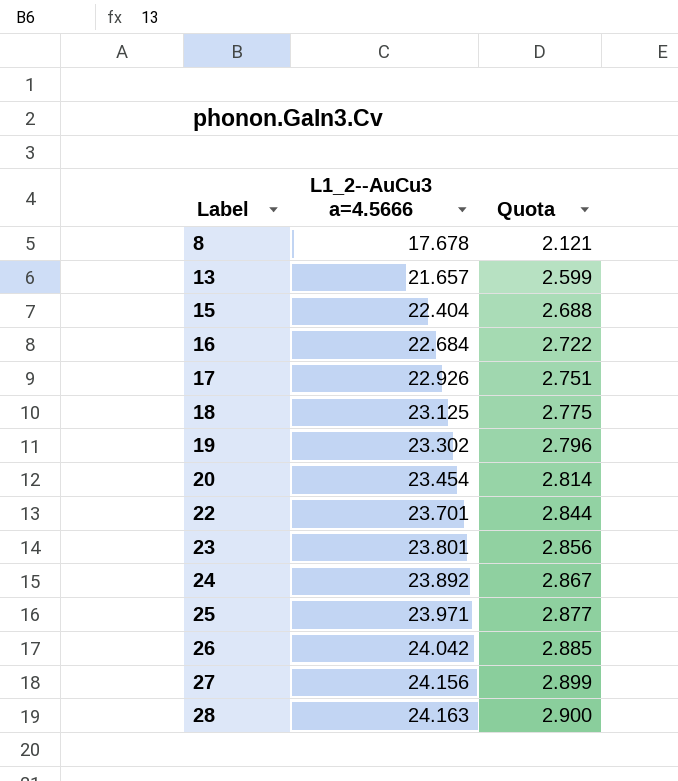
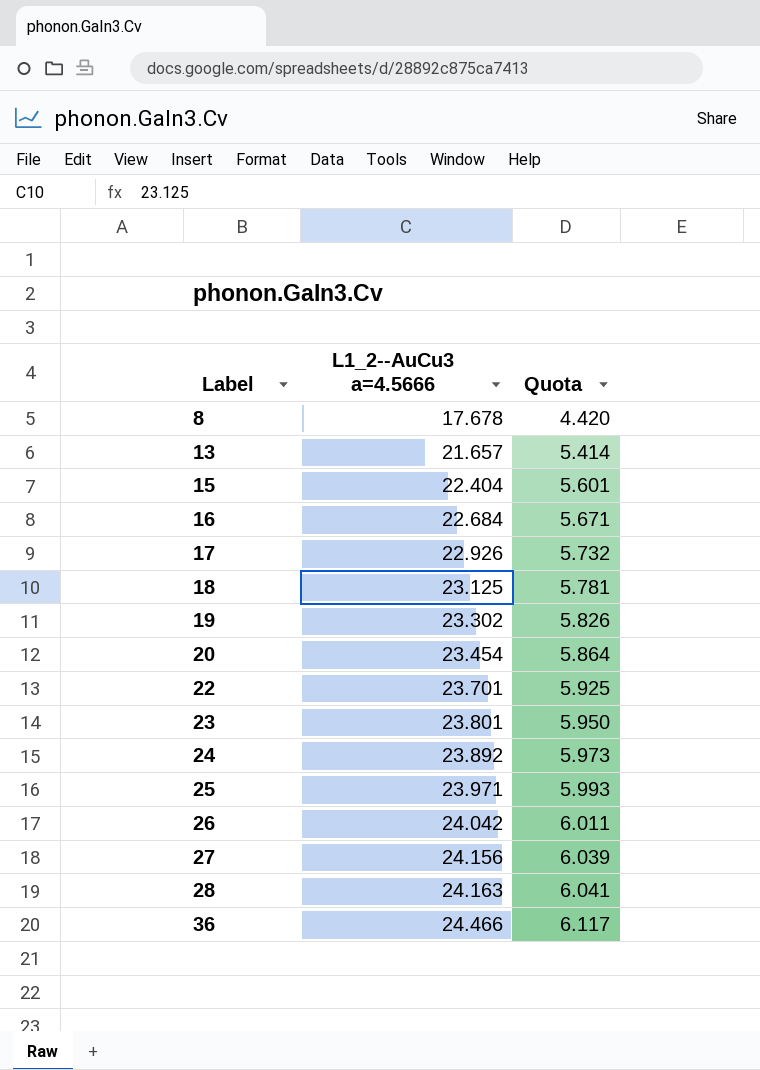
column Quota | formula: [L1_2--AuCu3 a=4.5666] * 0.12 -> [L1_2--AuCu3 a=4.5666] * 0.25
row 36: none -> 24.466 | 6.117

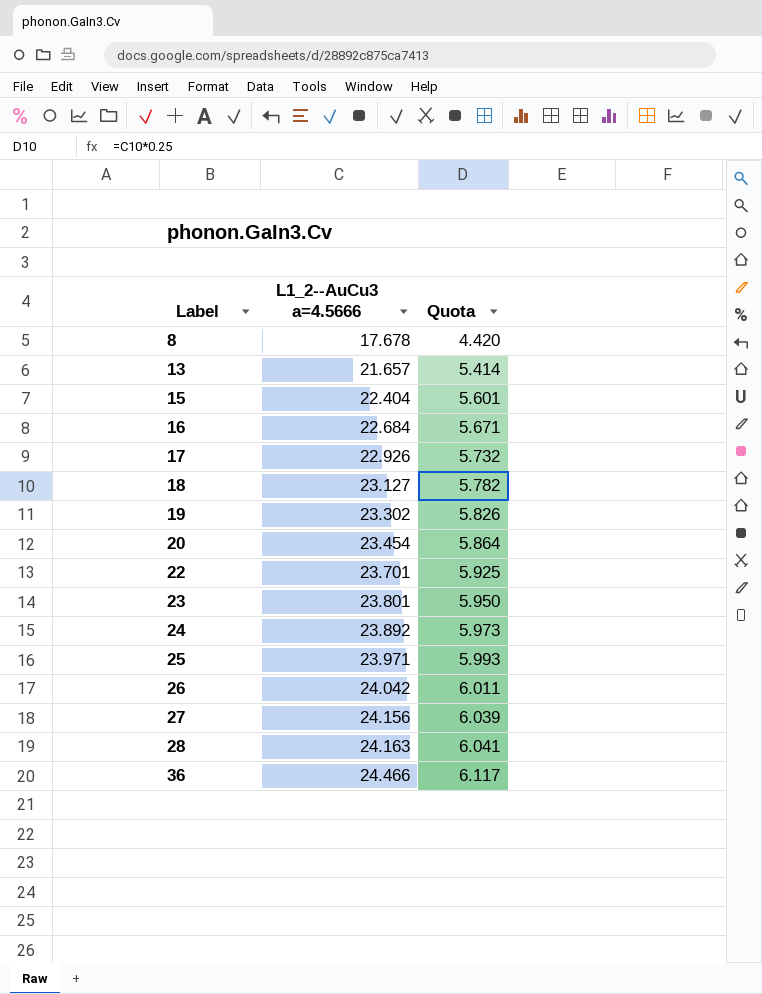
18 | L1_2--AuCu3 a=4.5666: 23.125 -> 23.127
18 | Quota: 5.781 -> 5.782

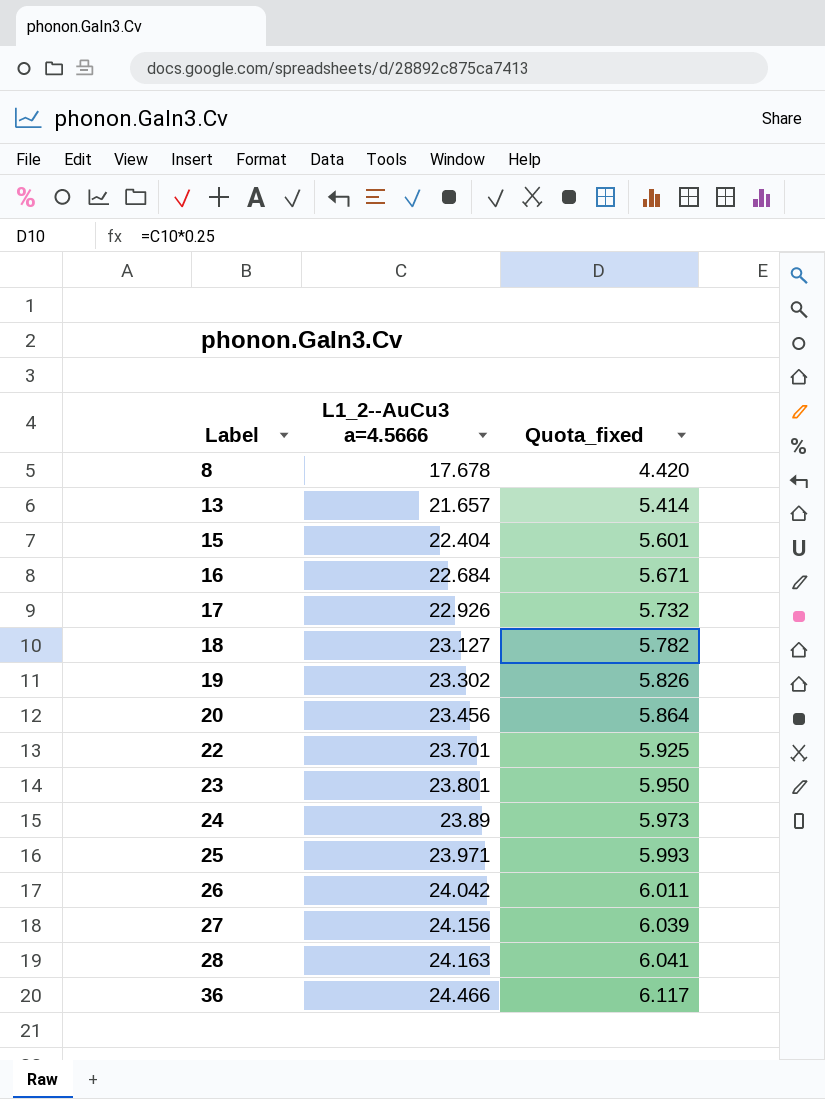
column name: Quota -> Quota_fixed
20 | L1_2--AuCu3 a=4.5666: 23.454 -> 23.456
24 | L1_2--AuCu3 a=4.5666: 23.892 -> 23.89

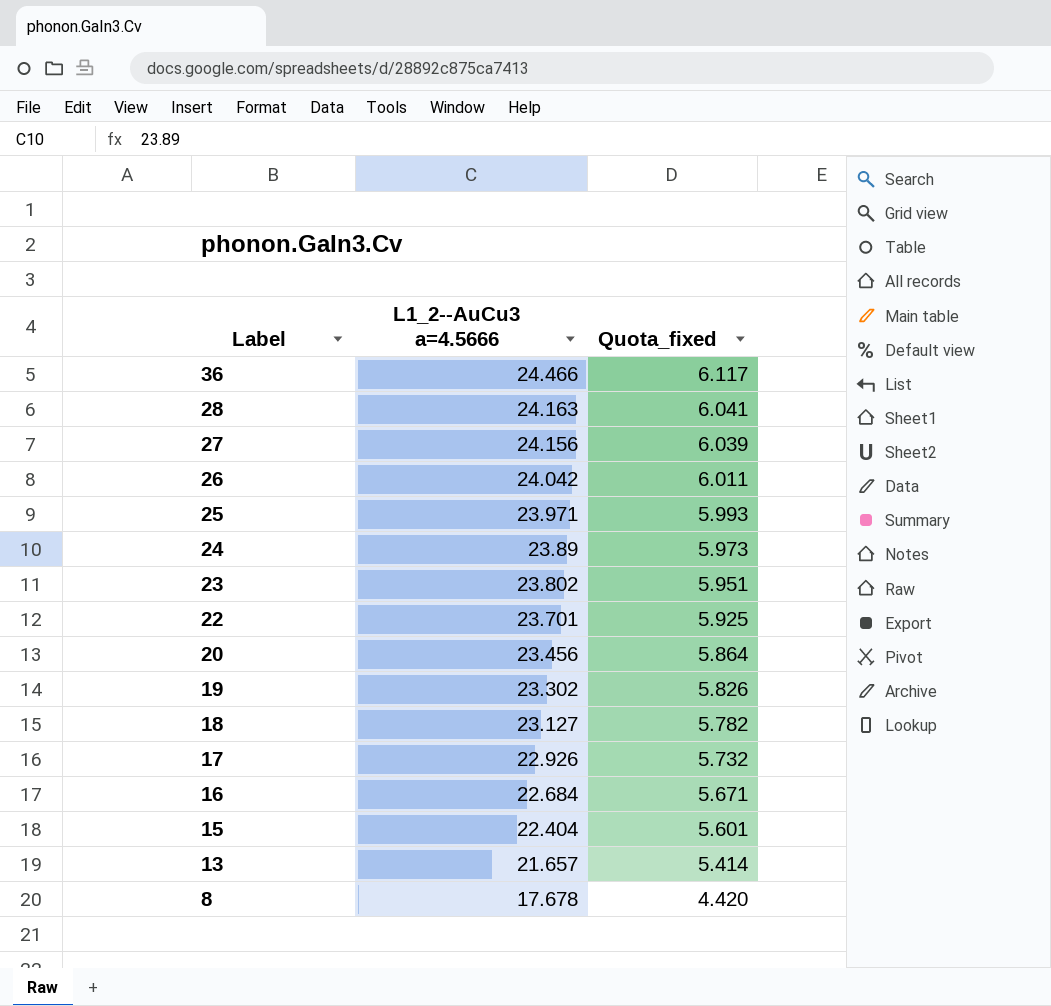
row order: Label ascending -> Label descending
23 | L1_2--AuCu3 a=4.5666: 23.801 -> 23.802
23 | Quota_fixed: 5.950 -> 5.951

